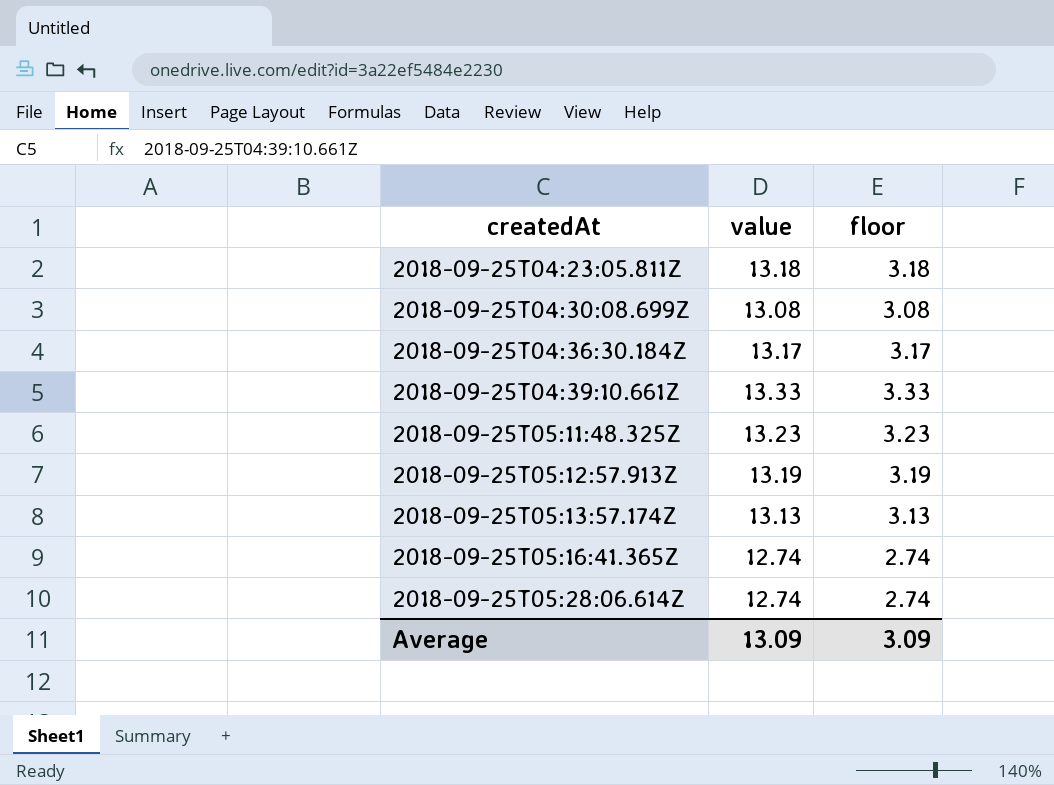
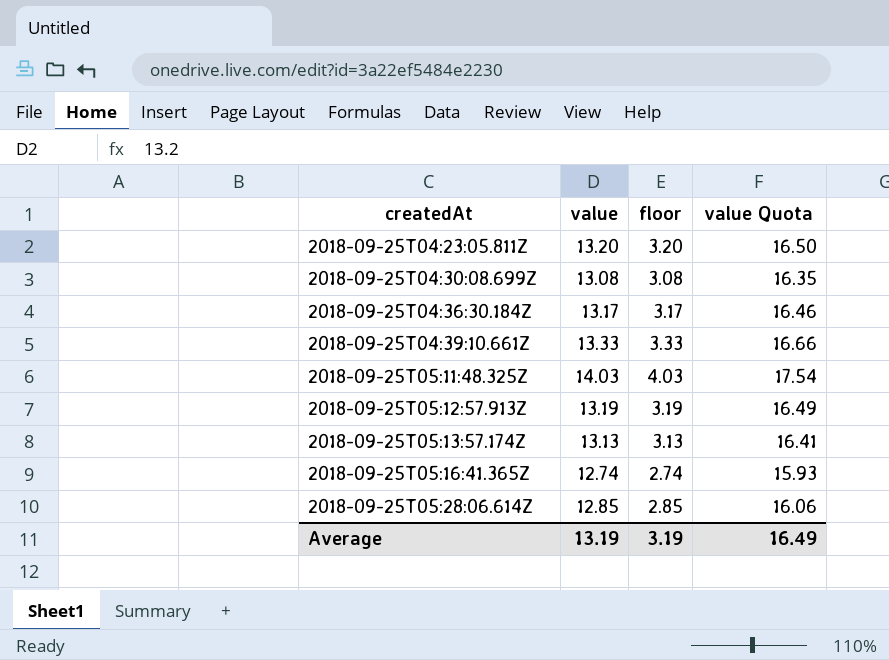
column value Quota | formula: none -> [value] * 1.25
2018-09-25T04:23:05.811Z | value: 13.18 -> 13.20
2018-09-25T04:23:05.811Z | floor: 3.18 -> 3.20
2018-09-25T05:11:48.325Z | value: 13.23 -> 14.03
2018-09-25T05:11:48.325Z | floor: 3.23 -> 4.03
2018-09-25T05:28:06.614Z | value: 12.74 -> 12.85
2018-09-25T05:28:06.614Z | floor: 2.74 -> 2.85
Average | value: 13.09 -> 13.19
Average | floor: 3.09 -> 3.19

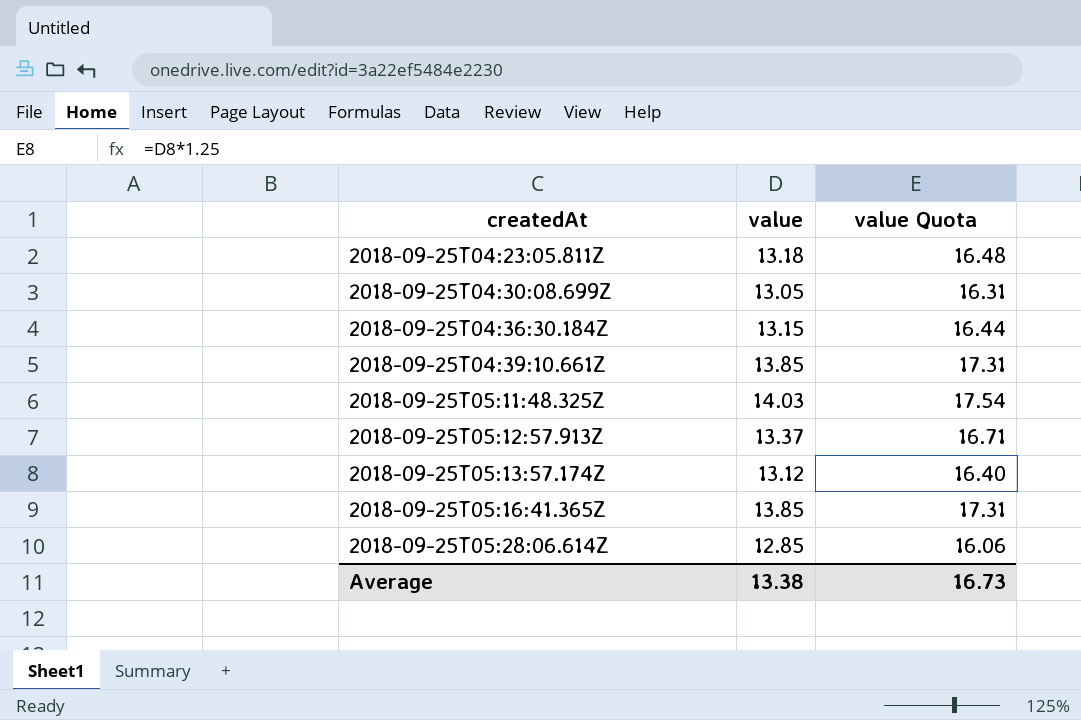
column floor | formula: [value] - 10 -> none
2018-09-25T04:23:05.811Z | value: 13.20 -> 13.18
2018-09-25T04:23:05.811Z | value Quota: 16.50 -> 16.48
2018-09-25T04:30:08.699Z | value: 13.08 -> 13.05
2018-09-25T04:30:08.699Z | value Quota: 16.35 -> 16.31
2018-09-25T04:36:30.184Z | value: 13.17 -> 13.15
2018-09-25T04:36:30.184Z | value Quota: 16.46 -> 16.44
2018-09-25T04:39:10.661Z | value: 13.33 -> 13.85
2018-09-25T04:39:10.661Z | value Quota: 16.66 -> 17.31
2018-09-25T05:12:57.913Z | value: 13.19 -> 13.37
2018-09-25T05:12:57.913Z | value Quota: 16.49 -> 16.71
2018-09-25T05:13:57.174Z | value: 13.13 -> 13.12
2018-09-25T05:13:57.174Z | value Quota: 16.41 -> 16.40
2018-09-25T05:16:41.365Z | value: 12.74 -> 13.85
2018-09-25T05:16:41.365Z | value Quota: 15.93 -> 17.31
Average | value: 13.19 -> 13.38
Average | value Quota: 16.49 -> 16.73

